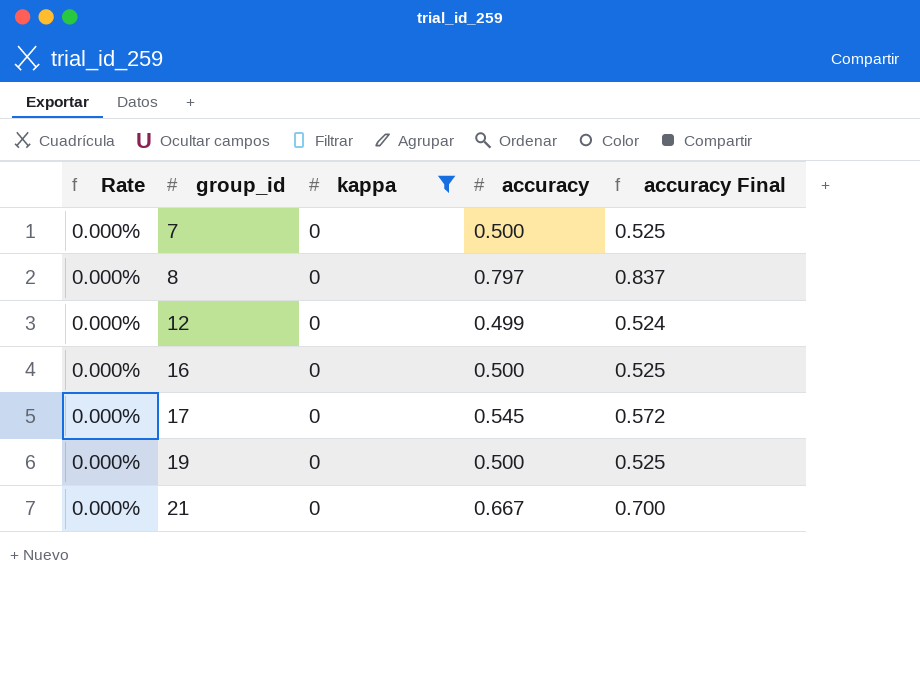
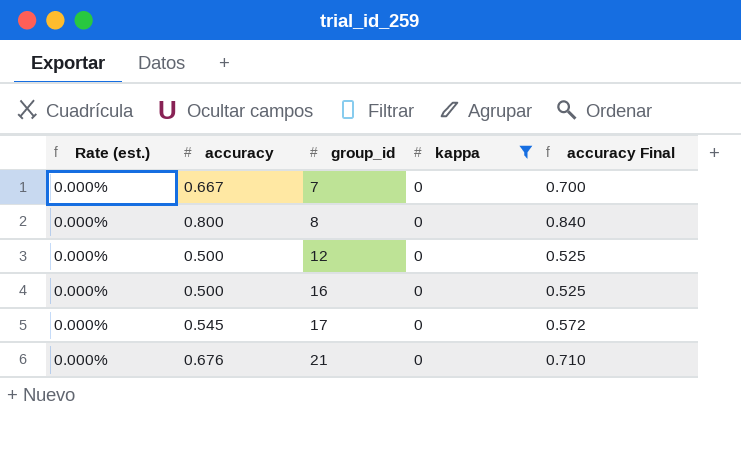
column name: Rate -> Rate (est.)
column accuracy | position: 4 -> 2
row 19: 0.000% | 0 | 0.500 | 0.525 -> none
7 | accuracy: 0.500 -> 0.667
7 | accuracy Final: 0.525 -> 0.700
8 | accuracy: 0.797 -> 0.800
8 | accuracy Final: 0.837 -> 0.840
12 | accuracy: 0.499 -> 0.500
12 | accuracy Final: 0.524 -> 0.525
21 | accuracy: 0.667 -> 0.676
21 | accuracy Final: 0.700 -> 0.710

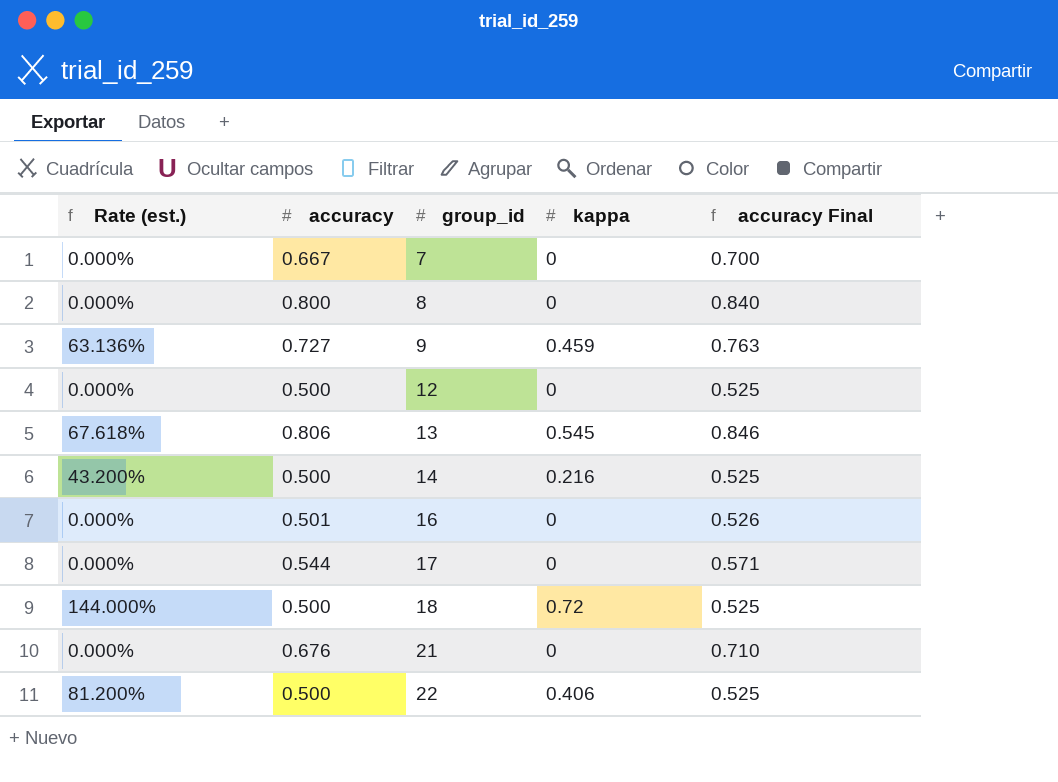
filter: kappa = 0 -> none
16 | accuracy: 0.500 -> 0.501
16 | accuracy Final: 0.525 -> 0.526
17 | accuracy: 0.545 -> 0.544
17 | accuracy Final: 0.572 -> 0.571

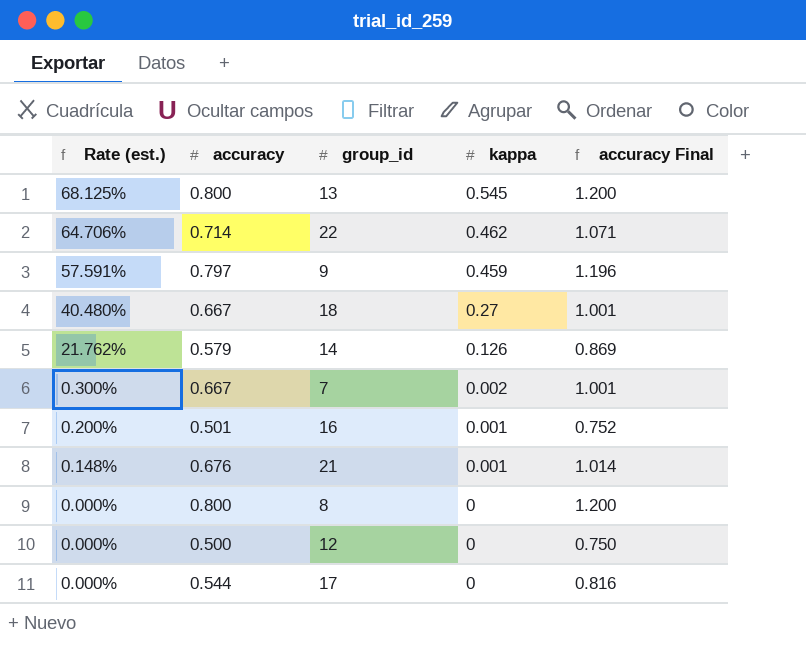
row order: group_id ascending -> Rate (est.) descending
column accuracy Final | formula: [accuracy] * 1.05 -> [accuracy] * 1.5
13 | Rate (est.): 67.618% -> 68.125%
13 | accuracy: 0.806 -> 0.800
22 | Rate (est.): 81.200% -> 64.706%
22 | accuracy: 0.500 -> 0.714
22 | kappa: 0.406 -> 0.462
9 | Rate (est.): 63.136% -> 57.591%
9 | accuracy: 0.727 -> 0.797
18 | Rate (est.): 144.000% -> 40.480%
18 | accuracy: 0.500 -> 0.667
18 | kappa: 0.72 -> 0.27
14 | Rate (est.): 43.200% -> 21.762%
14 | accuracy: 0.500 -> 0.579
14 | kappa: 0.216 -> 0.126
7 | Rate (est.): 0.000% -> 0.300%
7 | kappa: 0 -> 0.002
16 | Rate (est.): 0.000% -> 0.200%
16 | kappa: 0 -> 0.001
21 | Rate (est.): 0.000% -> 0.148%
21 | kappa: 0 -> 0.001

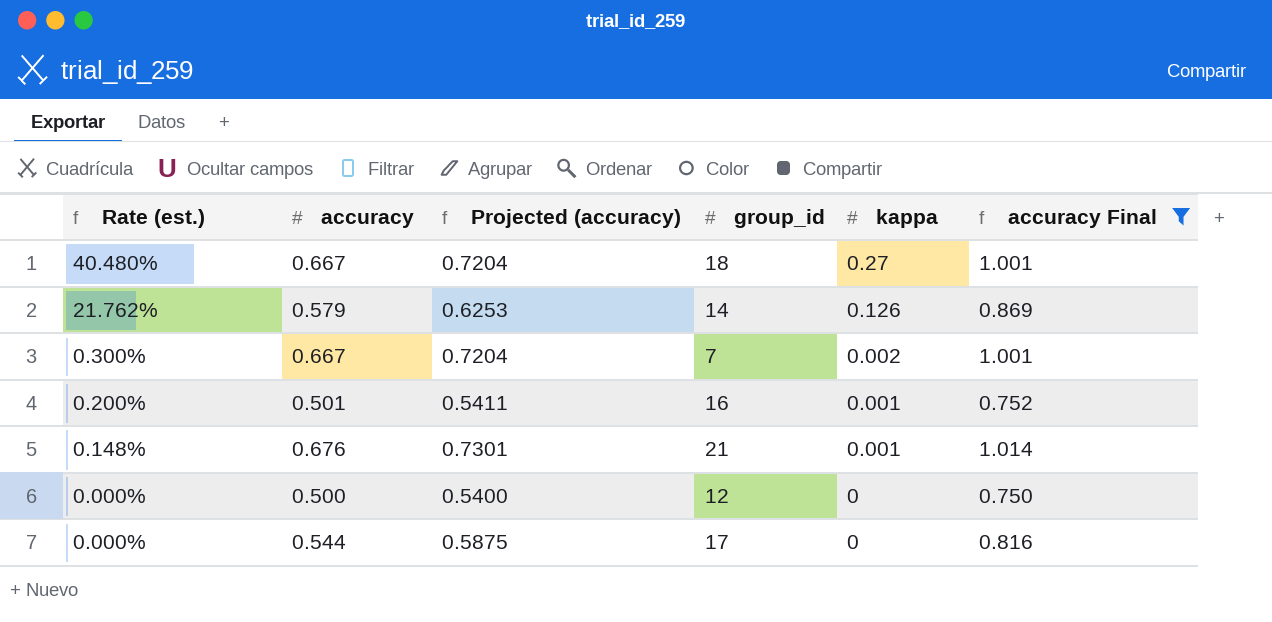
filter: none -> accuracy Final <= 1.014
column Projected (accuracy) | formula: none -> [accuracy] * 1.08

